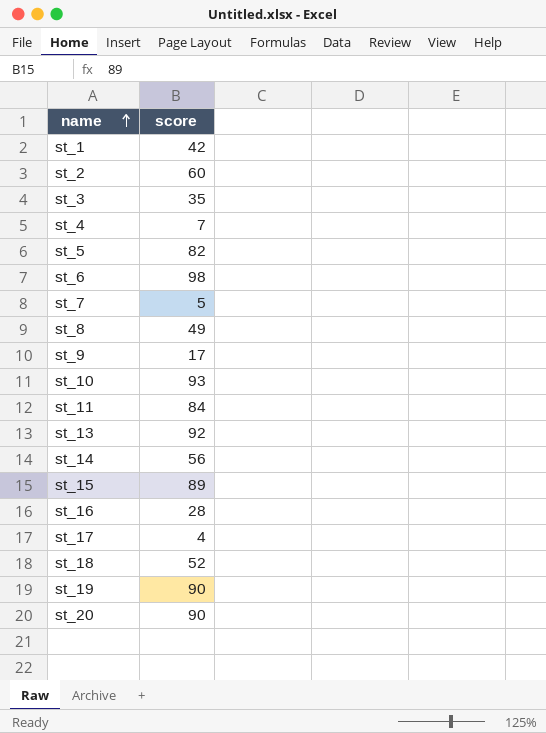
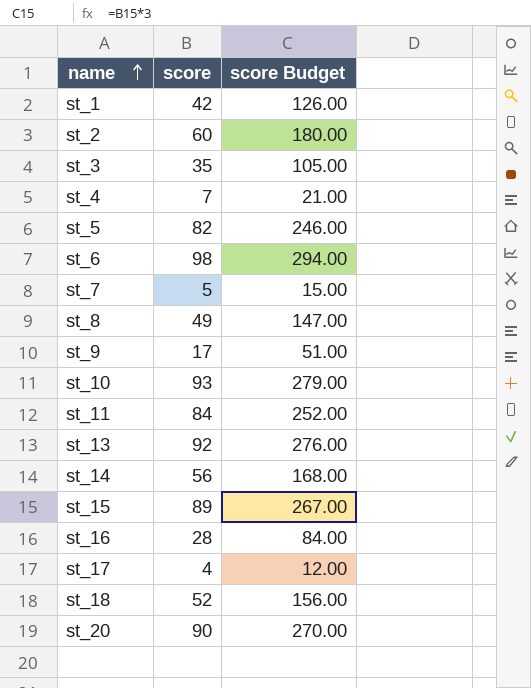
column score Budget | formula: none -> [score] * 3
row st_19: 90 -> none

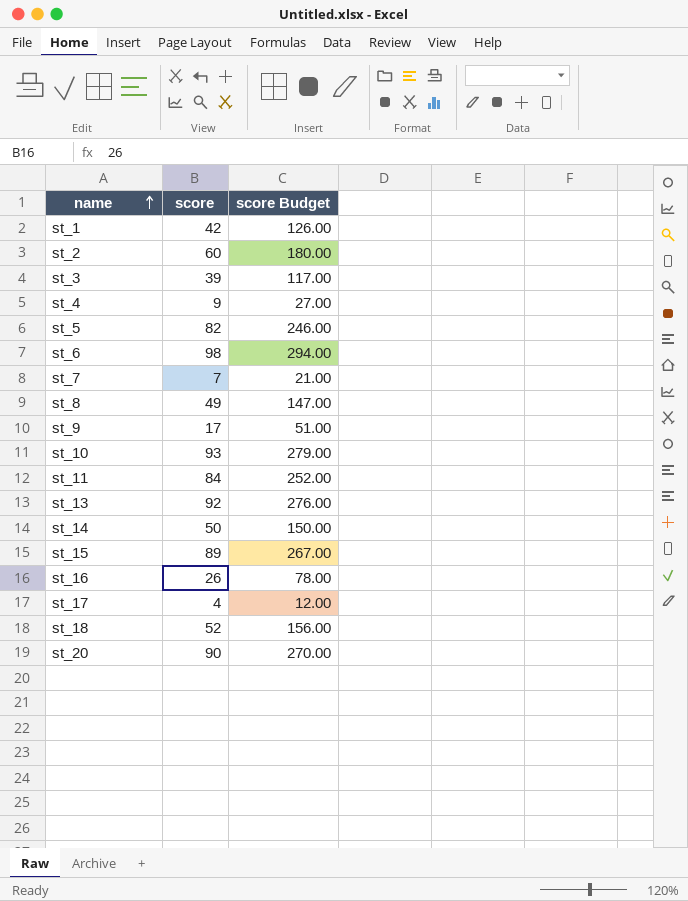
st_3 | score: 35 -> 39
st_3 | score Budget: 105.00 -> 117.00
st_4 | score: 7 -> 9
st_4 | score Budget: 21.00 -> 27.00
st_7 | score: 5 -> 7
st_7 | score Budget: 15.00 -> 21.00
st_14 | score: 56 -> 50
st_14 | score Budget: 168.00 -> 150.00
st_16 | score: 28 -> 26
st_16 | score Budget: 84.00 -> 78.00

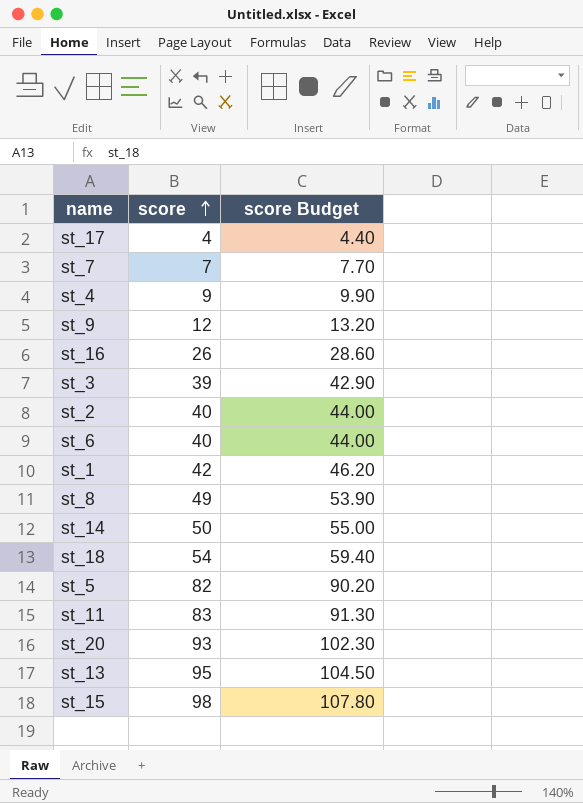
row order: name ascending -> score ascending
column score Budget | formula: [score] * 3 -> [score] * 1.1
row st_10: 93 | 279.00 -> none
st_9 | score: 17 -> 12
st_2 | score: 60 -> 40
st_6 | score: 98 -> 40
st_18 | score: 52 -> 54
st_11 | score: 84 -> 83
st_20 | score: 90 -> 93
st_13 | score: 92 -> 95
st_15 | score: 89 -> 98

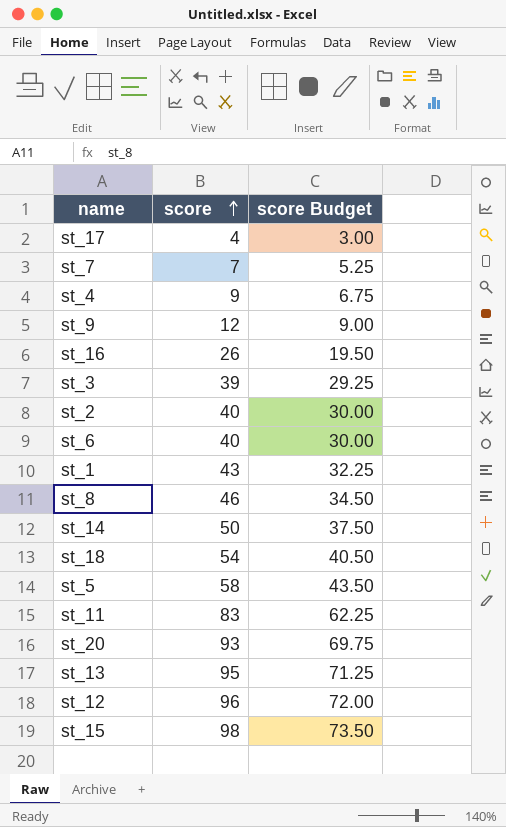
column score Budget | formula: [score] * 1.1 -> [score] * 0.75
st_1 | score: 42 -> 43
st_8 | score: 49 -> 46
st_5 | score: 82 -> 58
row st_12: none -> 96 | 72.00

